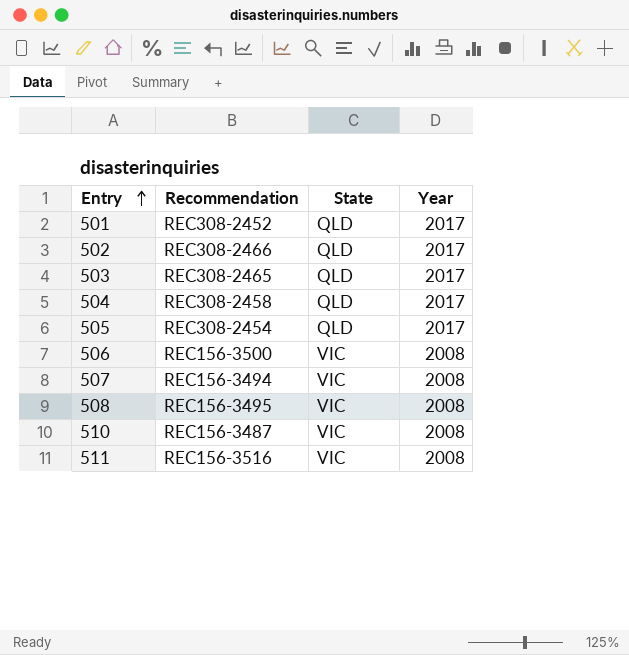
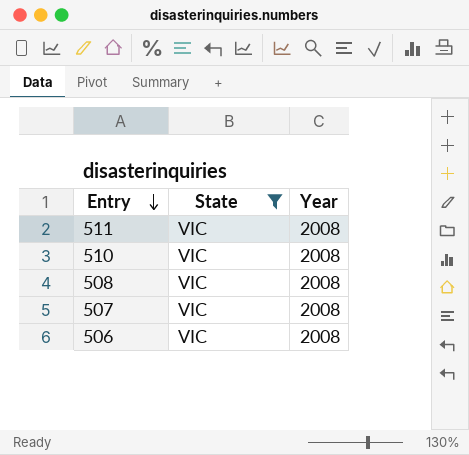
filter: none -> State = VIC
row order: Entry ascending -> Entry descending
column Recommendation | position: 2 -> none

